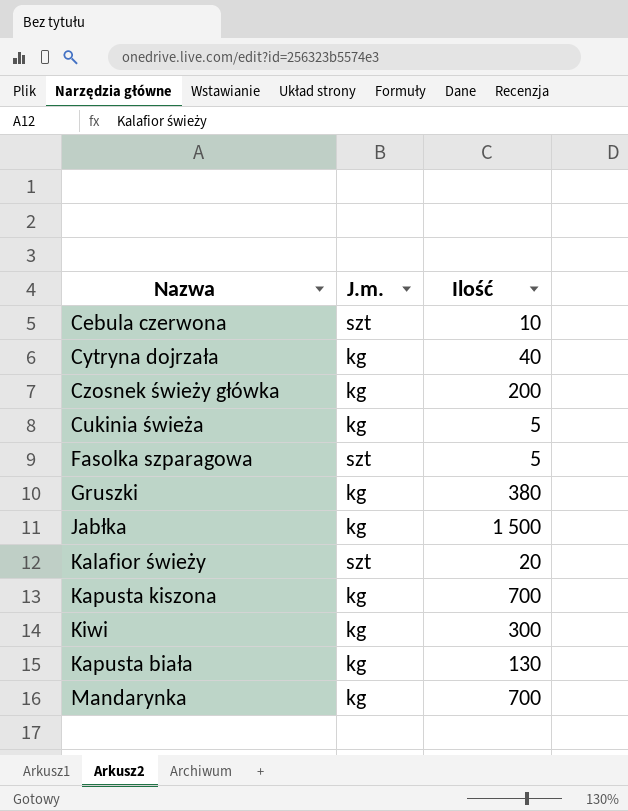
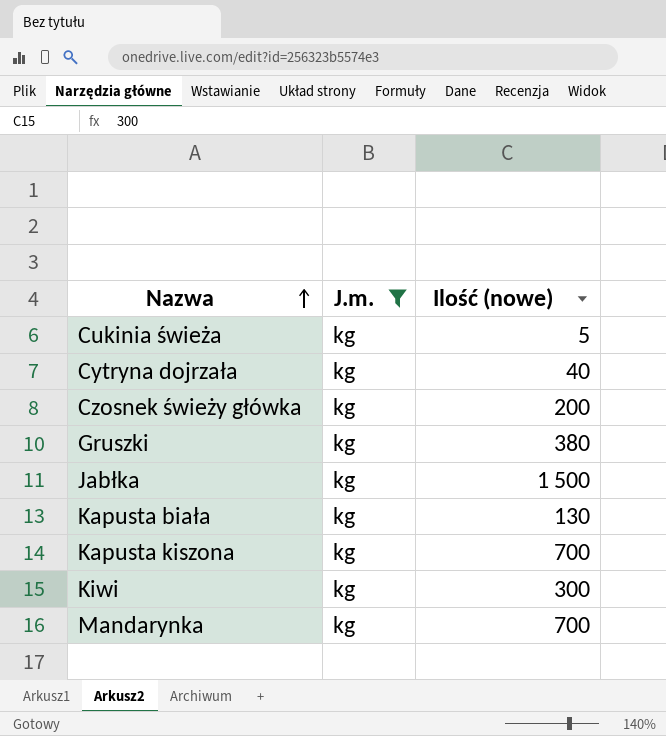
filter: none -> J.m. = kg
row order: none -> Nazwa ascending
column name: Ilość -> Ilość (nowe)

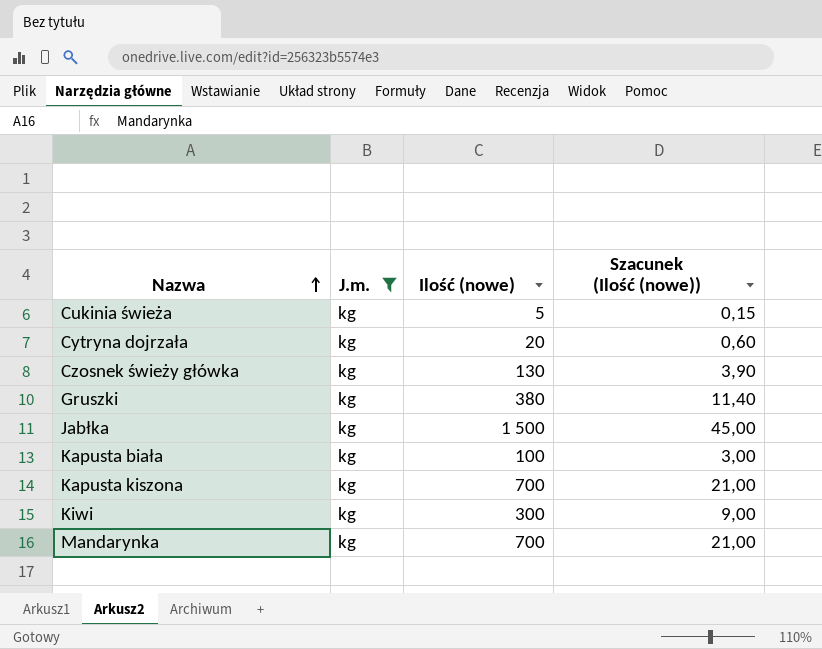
column Szacunek (Ilość (nowe)) | formula: none -> [Ilość (nowe)] * 0,03
Cytryna dojrzała | Ilość (nowe): 40 -> 20
Czosnek świeży główka | Ilość (nowe): 200 -> 130
Kapusta biała | Ilość (nowe): 130 -> 100

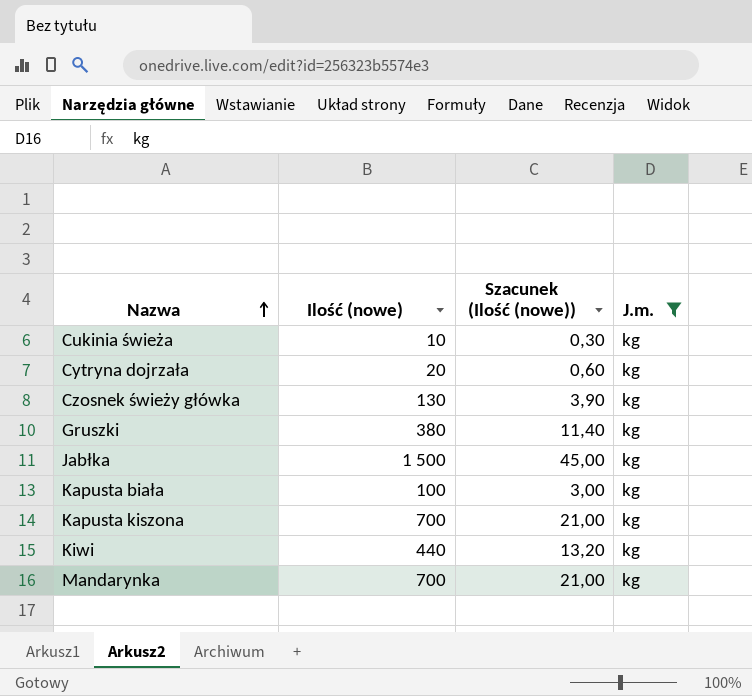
column J.m. | position: 2 -> 4
Cukinia świeża | Ilość (nowe): 5 -> 10
Cukinia świeża | Szacunek (Ilość (nowe)): 0,15 -> 0,30
Kiwi | Ilość (nowe): 300 -> 440
Kiwi | Szacunek (Ilość (nowe)): 9,00 -> 13,20

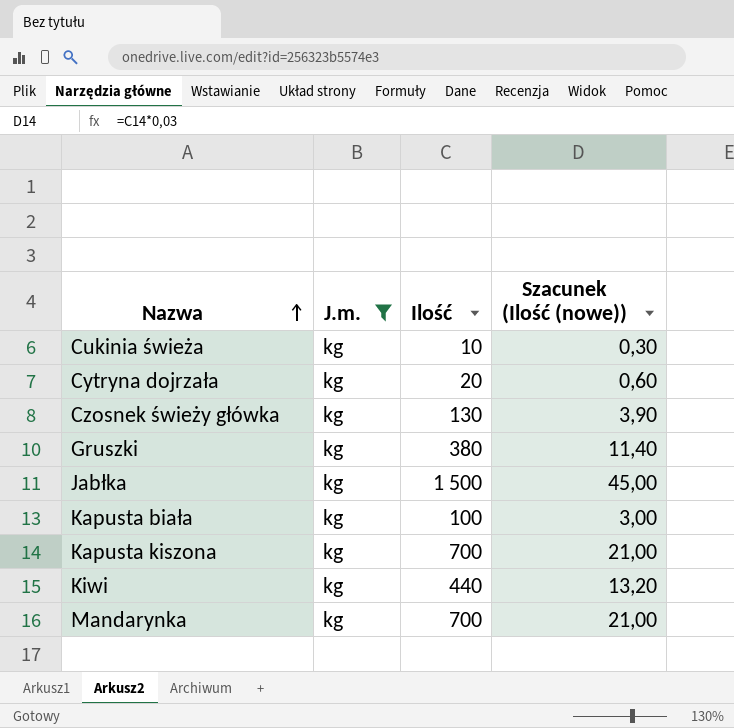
column J.m. | position: 4 -> 2
column name: Ilość (nowe) -> Ilość

